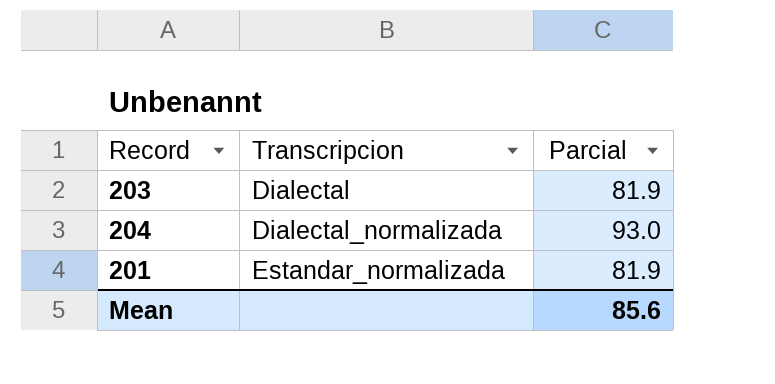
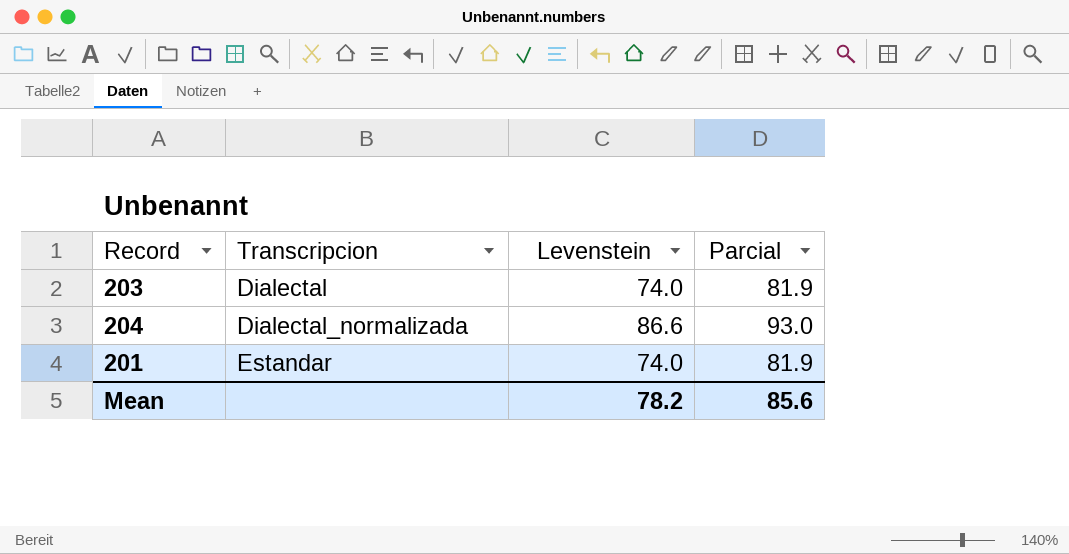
column Levenstein | position: none -> 3
201 | Transcripcion: Estandar_normalizada -> Estandar

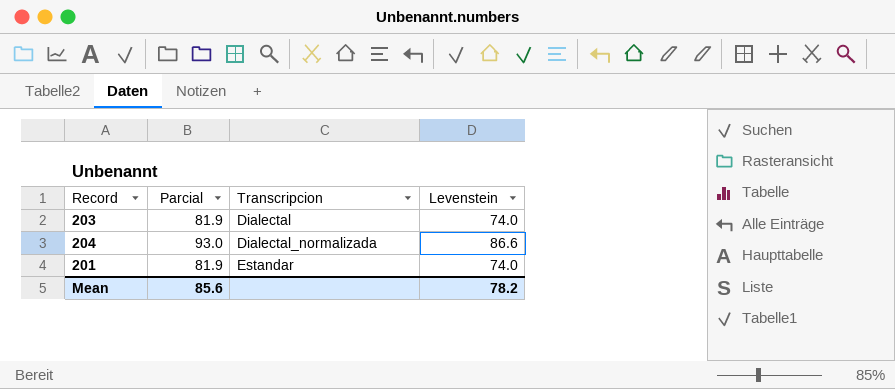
column Parcial | position: 4 -> 2

